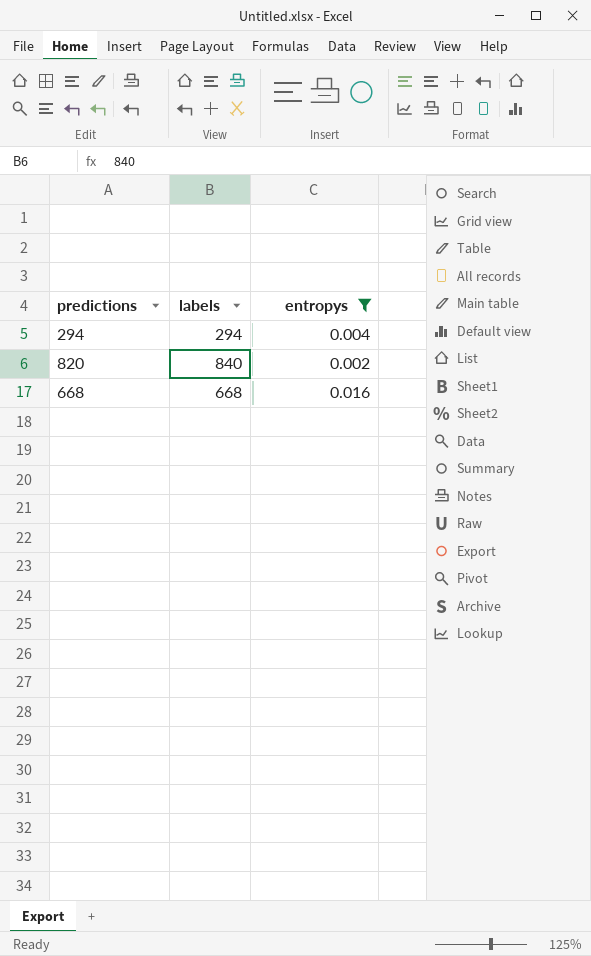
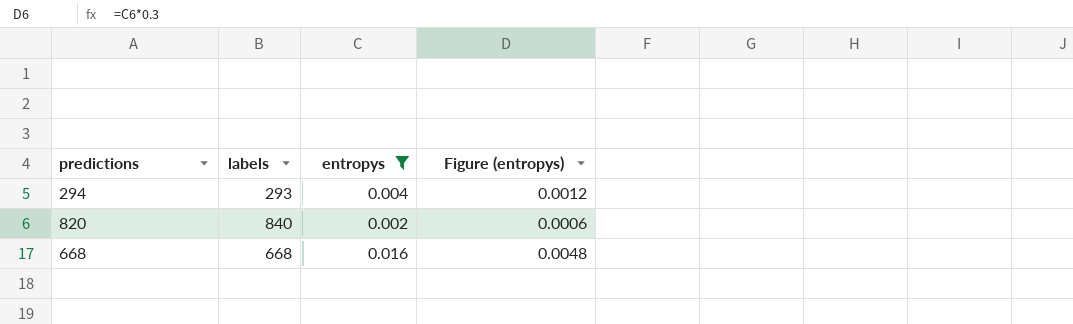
column Figure (entropys) | formula: none -> [entropys] * 0.3
294 | labels: 294 -> 293

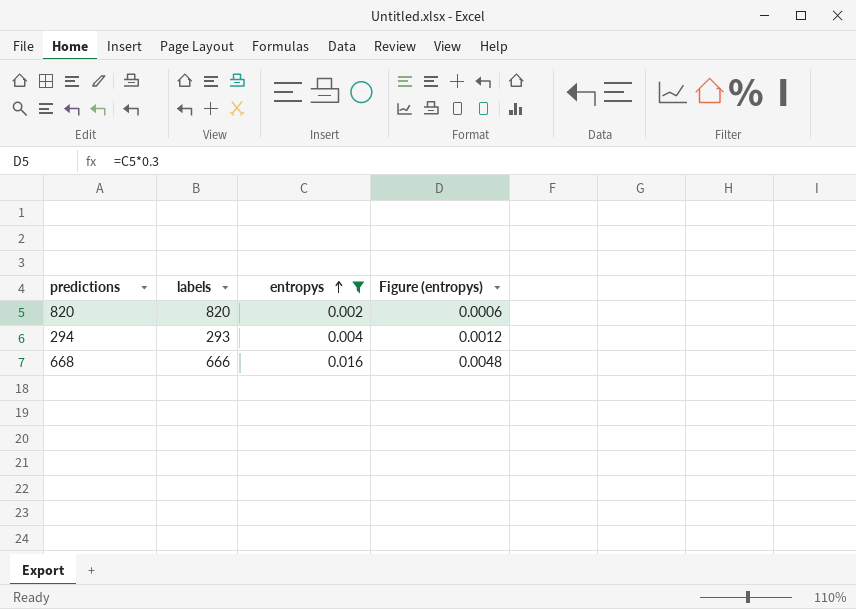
row order: none -> entropys ascending
820 | labels: 840 -> 820
668 | labels: 668 -> 666

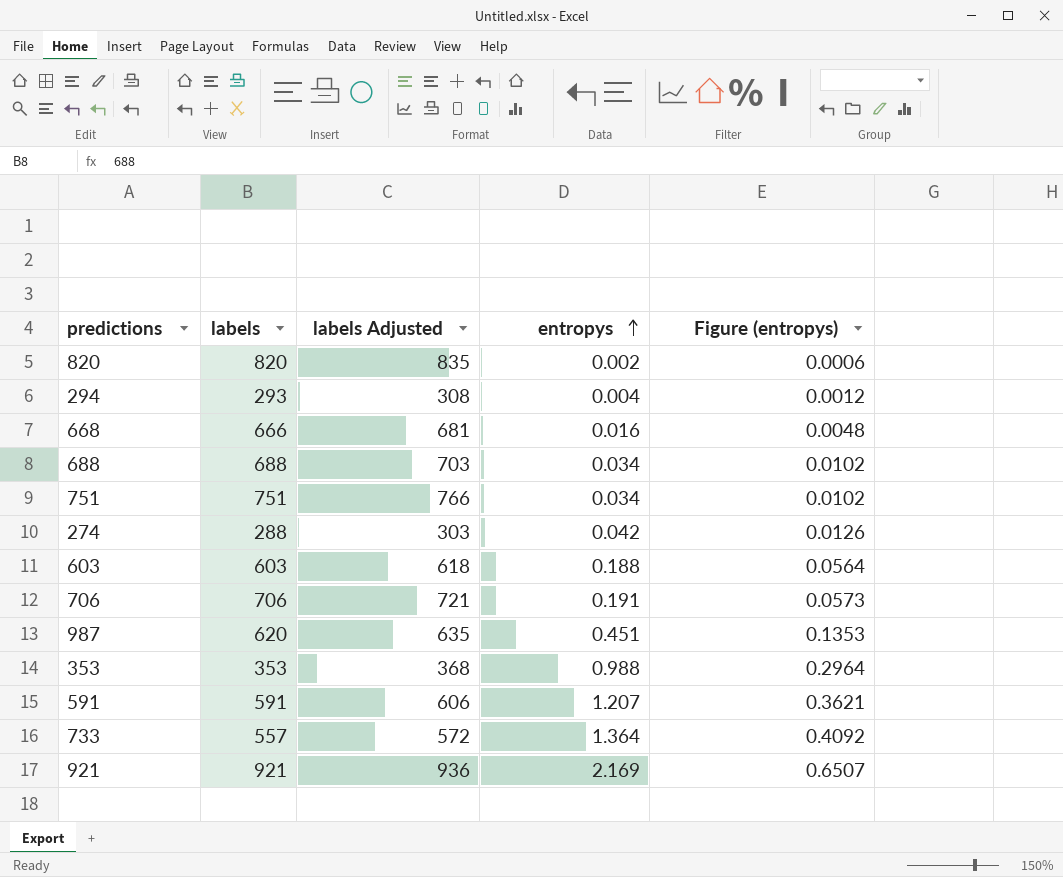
filter: entropys <= 0.016 -> none
column labels Adjusted | formula: none -> [labels] + 15

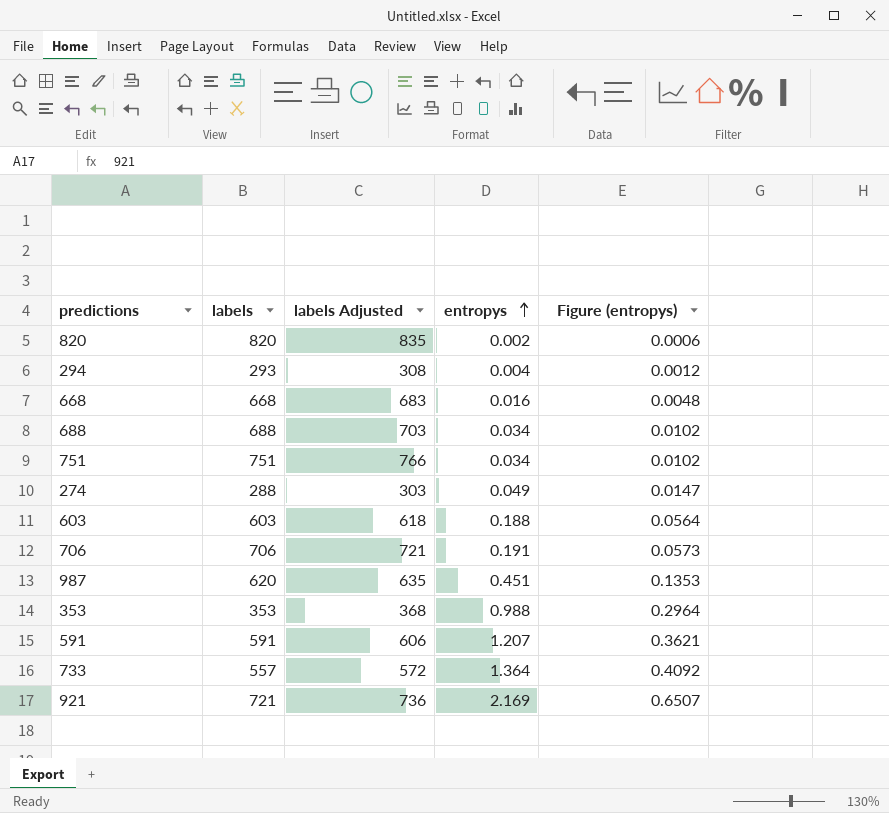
668 | labels: 666 -> 668
668 | labels Adjusted: 681 -> 683
274 | entropys: 0.042 -> 0.049
274 | Figure (entropys): 0.0126 -> 0.0147
921 | labels: 921 -> 721
921 | labels Adjusted: 936 -> 736

